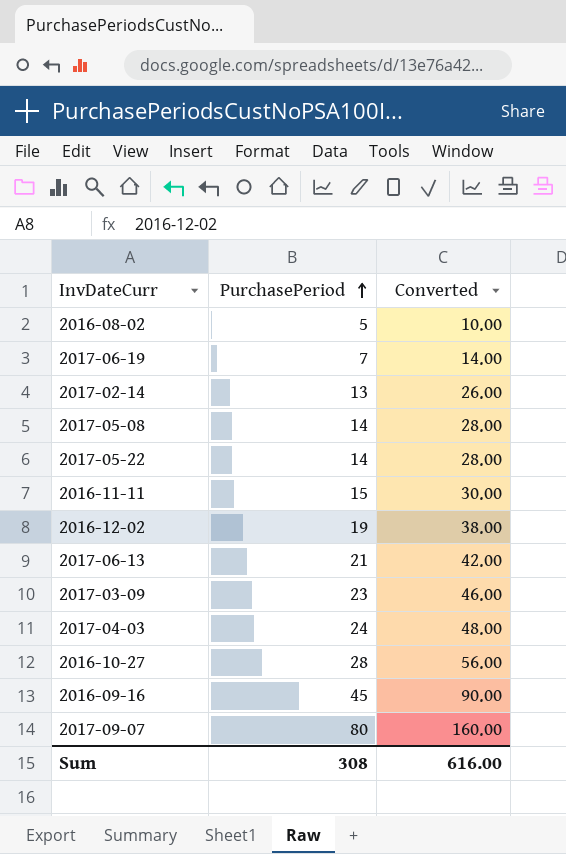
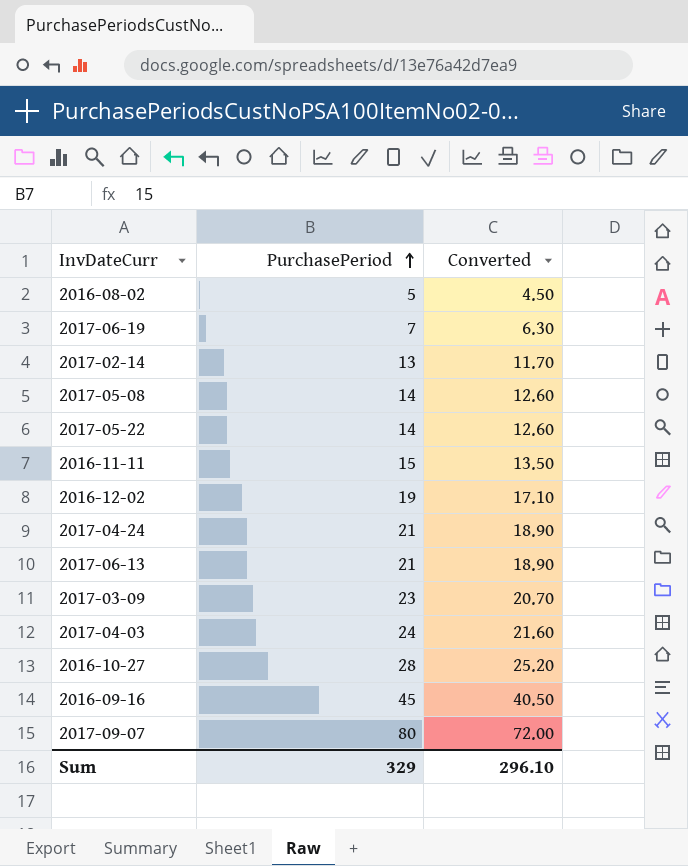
column Converted | formula: [PurchasePeriod] * 2 -> [PurchasePeriod] * 0.9
row 2017-04-24: none -> 21 | 18.90
Sum | PurchasePeriod: 308 -> 329
Sum | Converted: 616.00 -> 296.10

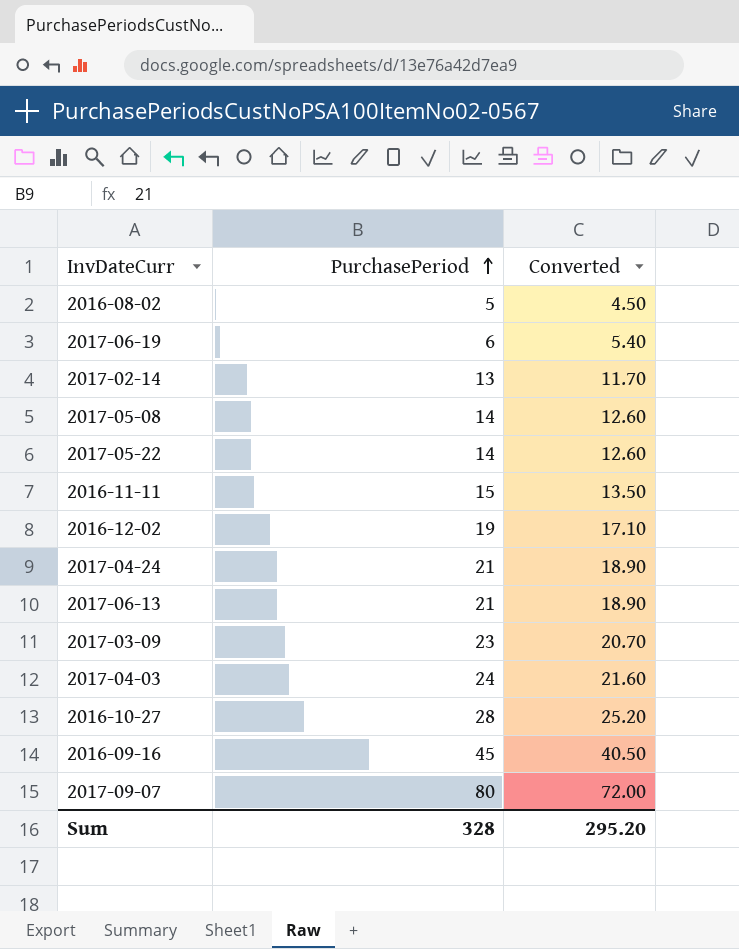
2017-06-19 | PurchasePeriod: 7 -> 6
2017-06-19 | Converted: 6.30 -> 5.40
Sum | PurchasePeriod: 329 -> 328
Sum | Converted: 296.10 -> 295.20

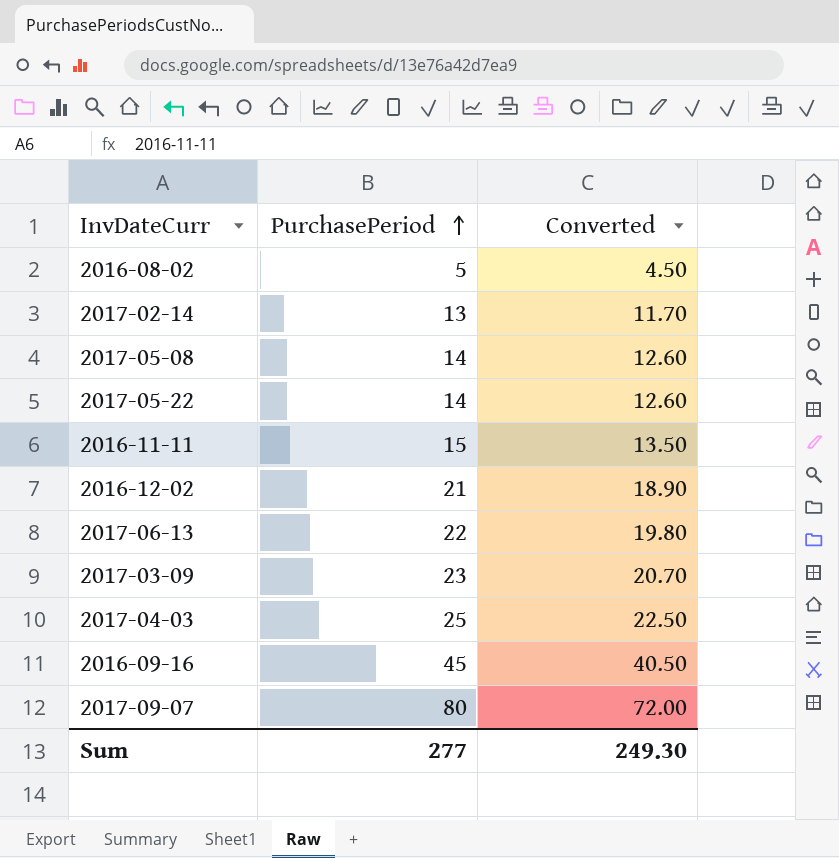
row 2017-06-19: 6 | 5.40 -> none
row 2017-04-24: 21 | 18.90 -> none
row 2016-10-27: 28 | 25.20 -> none
2016-12-02 | PurchasePeriod: 19 -> 21
2016-12-02 | Converted: 17.10 -> 18.90
2017-06-13 | PurchasePeriod: 21 -> 22
2017-06-13 | Converted: 18.90 -> 19.80
2017-04-03 | PurchasePeriod: 24 -> 25
2017-04-03 | Converted: 21.60 -> 22.50
Sum | PurchasePeriod: 328 -> 277
Sum | Converted: 295.20 -> 249.30

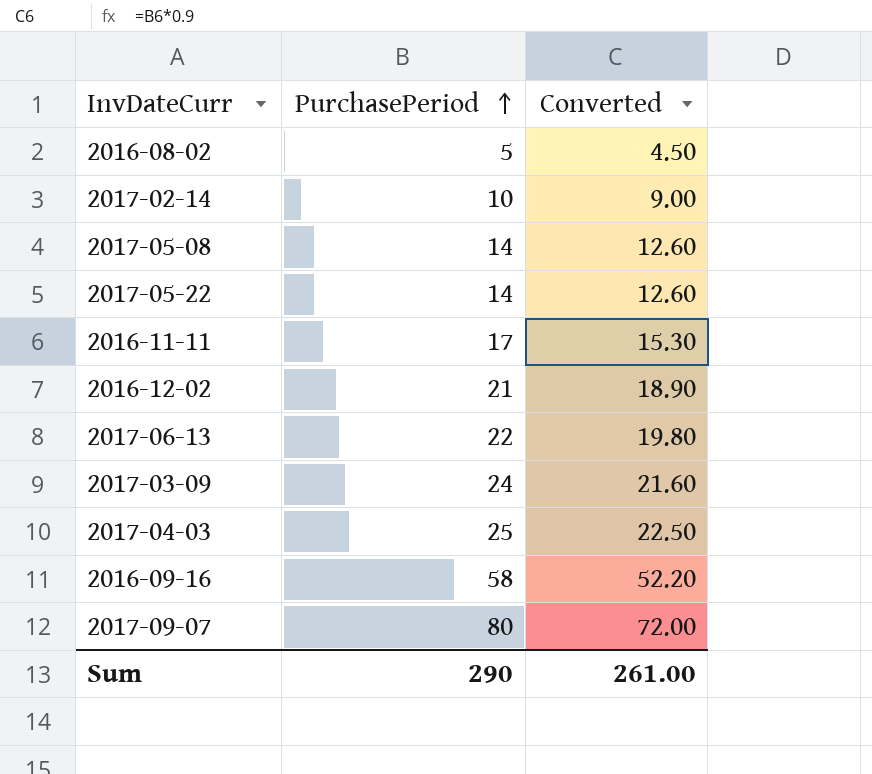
2017-02-14 | PurchasePeriod: 13 -> 10
2017-02-14 | Converted: 11.70 -> 9.00
2016-11-11 | PurchasePeriod: 15 -> 17
2016-11-11 | Converted: 13.50 -> 15.30
2017-03-09 | PurchasePeriod: 23 -> 24
2017-03-09 | Converted: 20.70 -> 21.60
2016-09-16 | PurchasePeriod: 45 -> 58
2016-09-16 | Converted: 40.50 -> 52.20
Sum | PurchasePeriod: 277 -> 290
Sum | Converted: 249.30 -> 261.00

